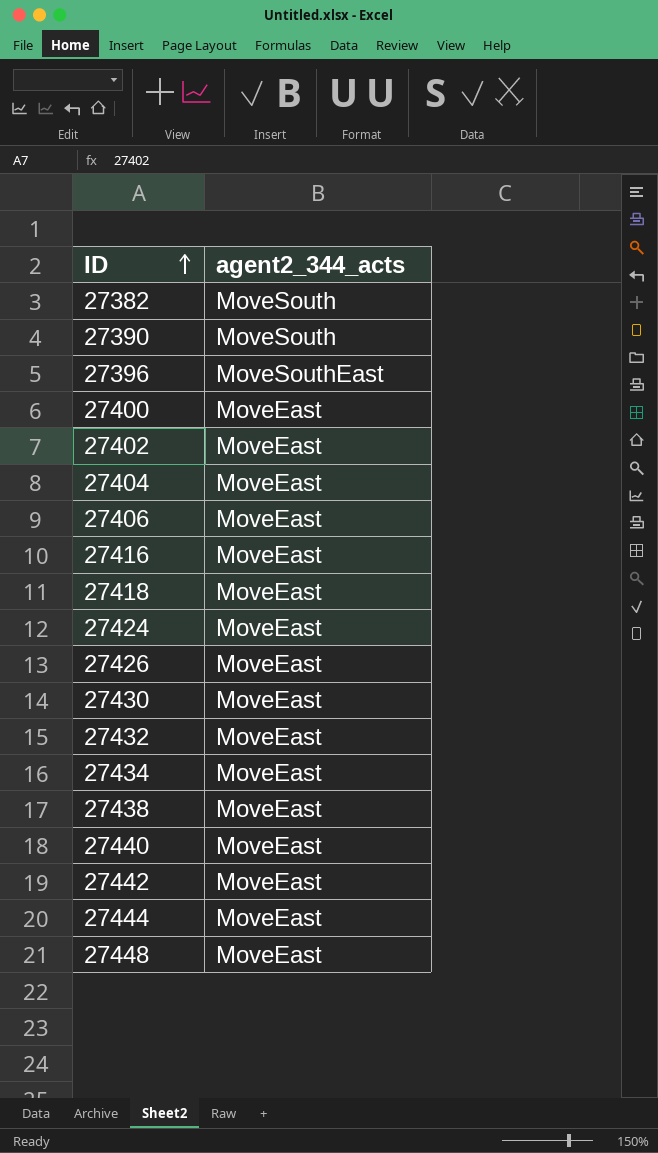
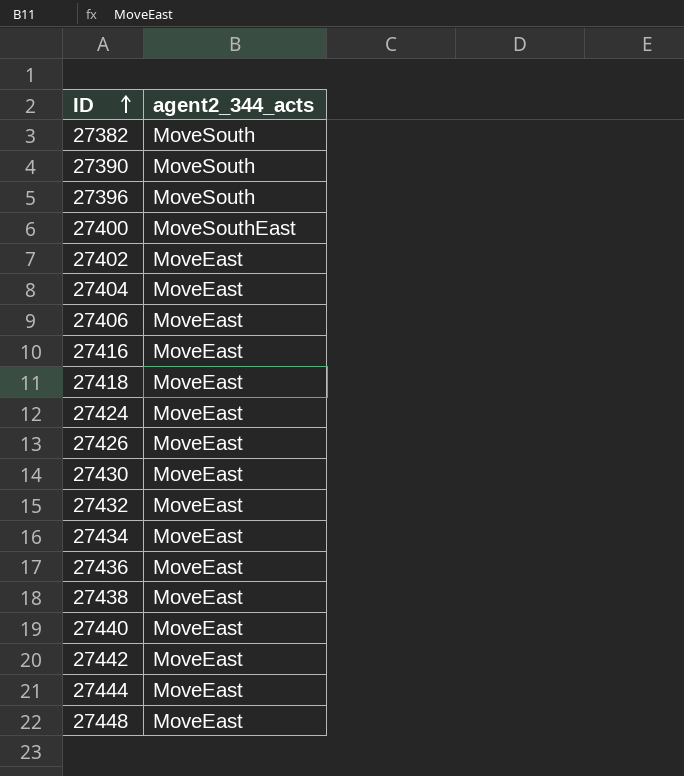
27396 | agent2_344_acts: MoveSouthEast -> MoveSouth
27400 | agent2_344_acts: MoveEast -> MoveSouthEast
row 27436: none -> MoveEast

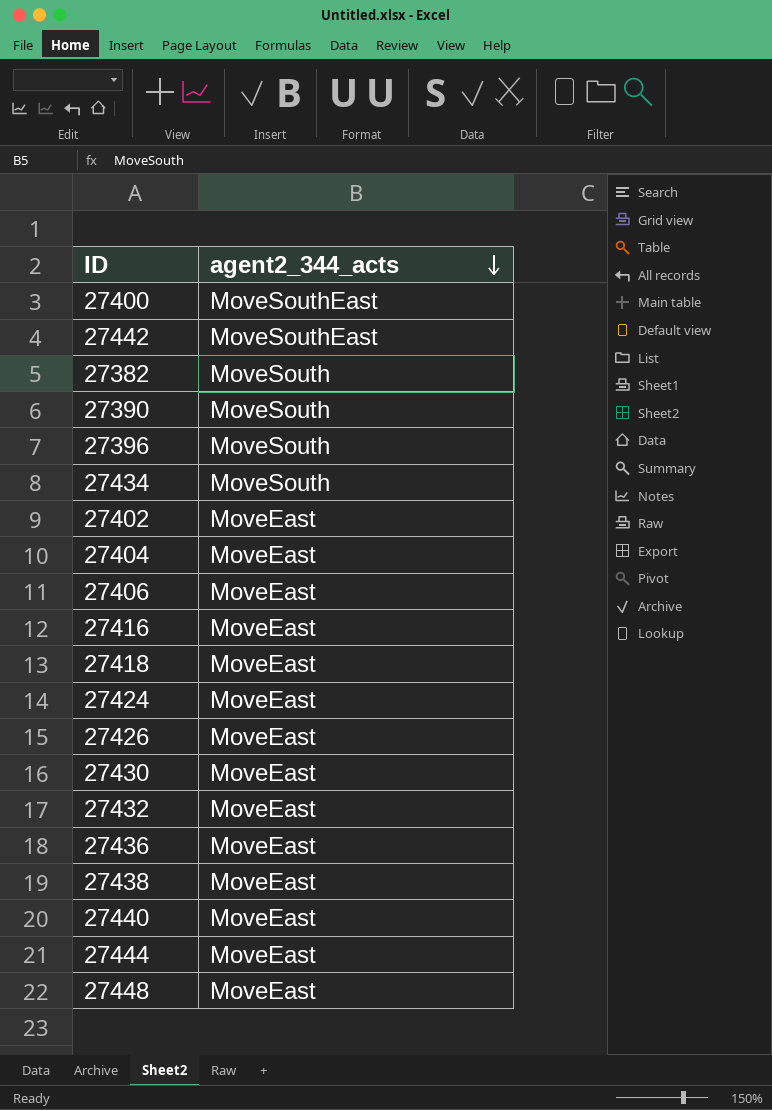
row order: ID ascending -> agent2_344_acts descending
27442 | agent2_344_acts: MoveEast -> MoveSouthEast
27434 | agent2_344_acts: MoveEast -> MoveSouth

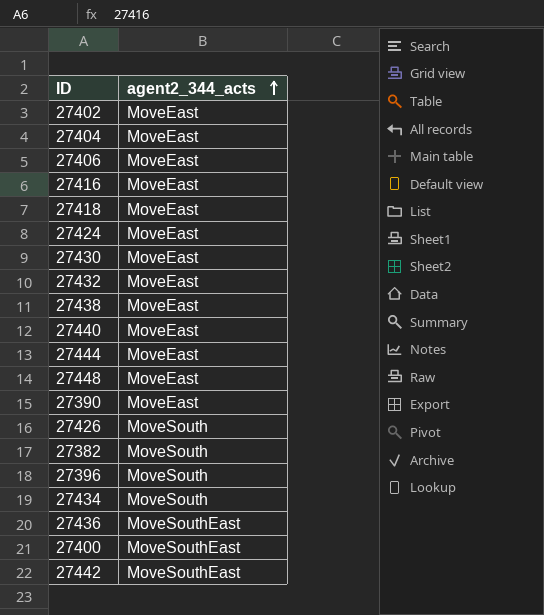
row order: agent2_344_acts descending -> agent2_344_acts ascending
27390 | agent2_344_acts: MoveSouth -> MoveEast
27426 | agent2_344_acts: MoveEast -> MoveSouth
27436 | agent2_344_acts: MoveEast -> MoveSouthEast

